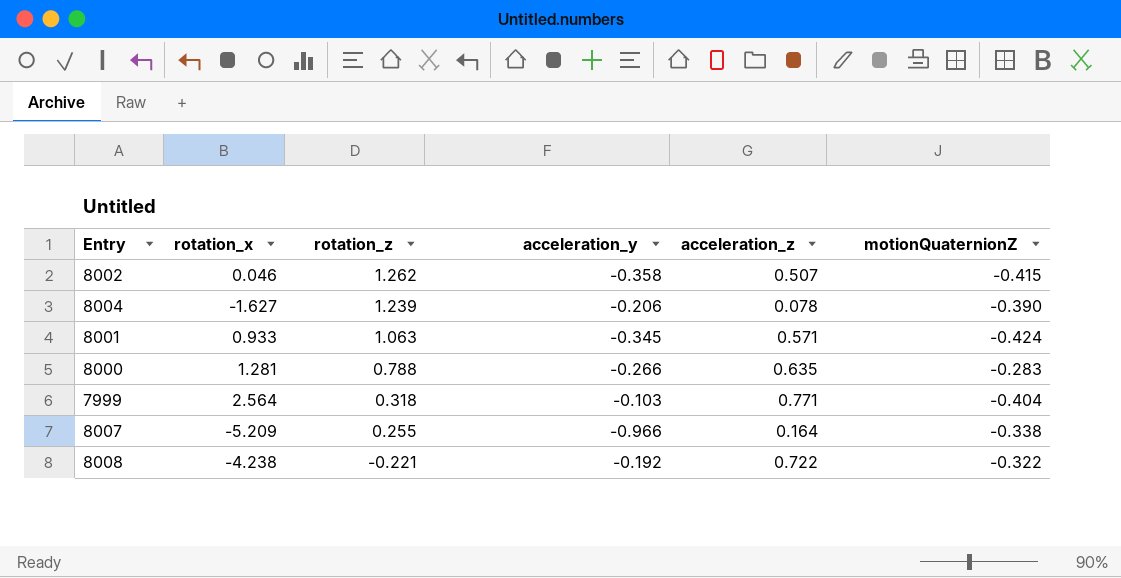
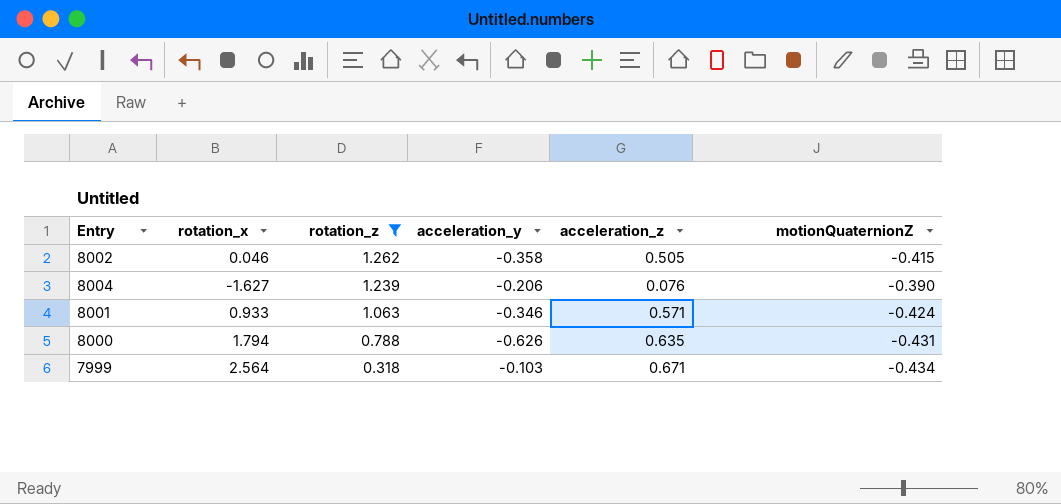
filter: none -> rotation_z >= 0.318
8002 | acceleration_z: 0.507 -> 0.505
8004 | acceleration_z: 0.078 -> 0.076
8001 | acceleration_y: -0.345 -> -0.346
8000 | rotation_x: 1.281 -> 1.794
8000 | acceleration_y: -0.266 -> -0.626
8000 | motionQuaternionZ: -0.283 -> -0.431
7999 | acceleration_z: 0.771 -> 0.671
7999 | motionQuaternionZ: -0.404 -> -0.434

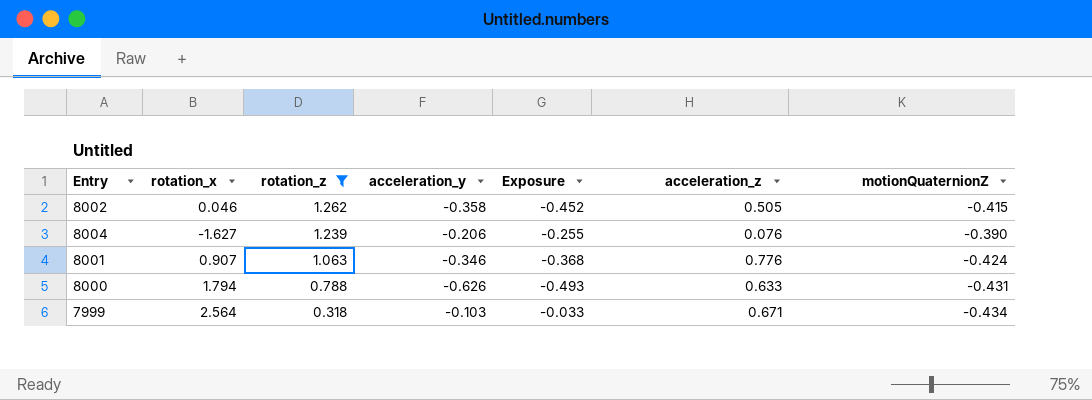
column Exposure | formula: none -> [rotation_z] * [acceleration_y]
8001 | rotation_x: 0.933 -> 0.907
8001 | acceleration_z: 0.571 -> 0.776
8000 | acceleration_z: 0.635 -> 0.633

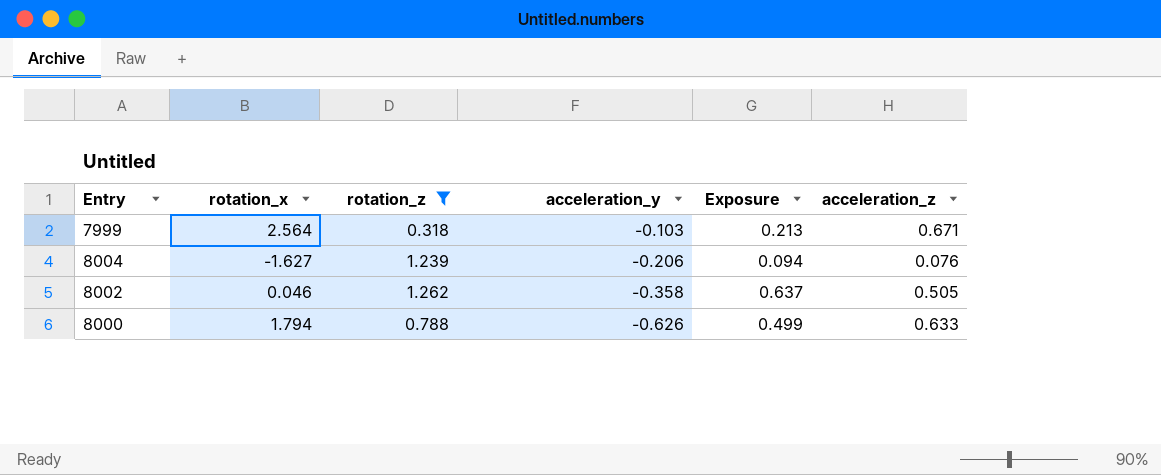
row order: rotation_z descending -> acceleration_y descending
column motionQuaternionZ | position: 7 -> none
column Exposure | formula: [rotation_z] * [acceleration_y] -> [rotation_z] * [acceleration_z]
row 8001: 0.907 | 1.063 | -0.346 | -0.368 | 0.776 | -0.424 -> none

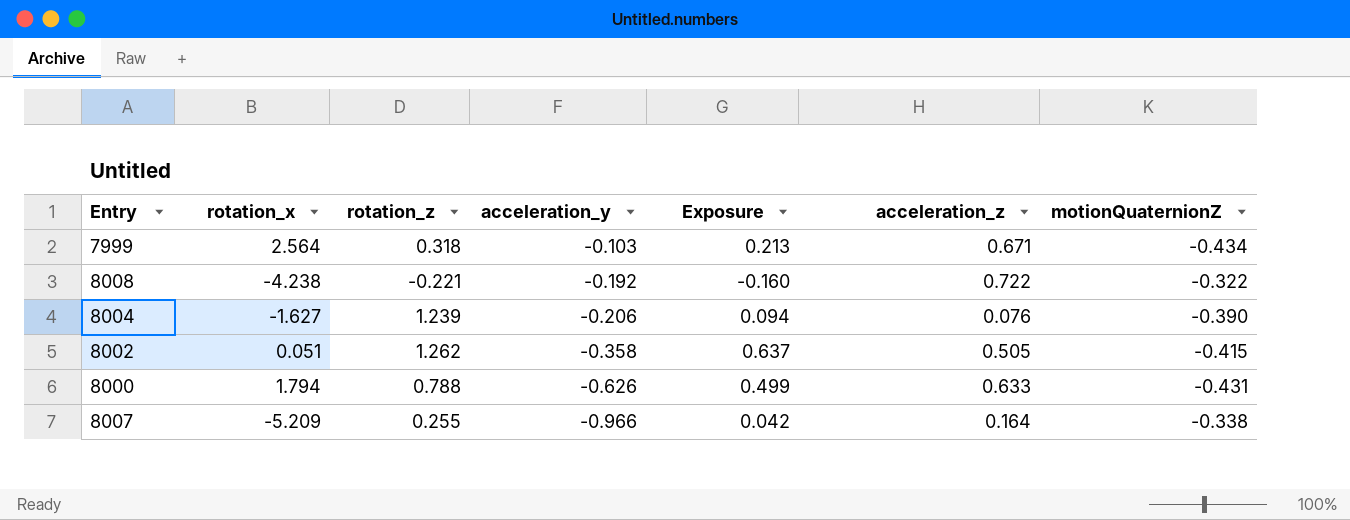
filter: rotation_z >= 0.318 -> none
column motionQuaternionZ | position: none -> 7
8002 | rotation_x: 0.046 -> 0.051

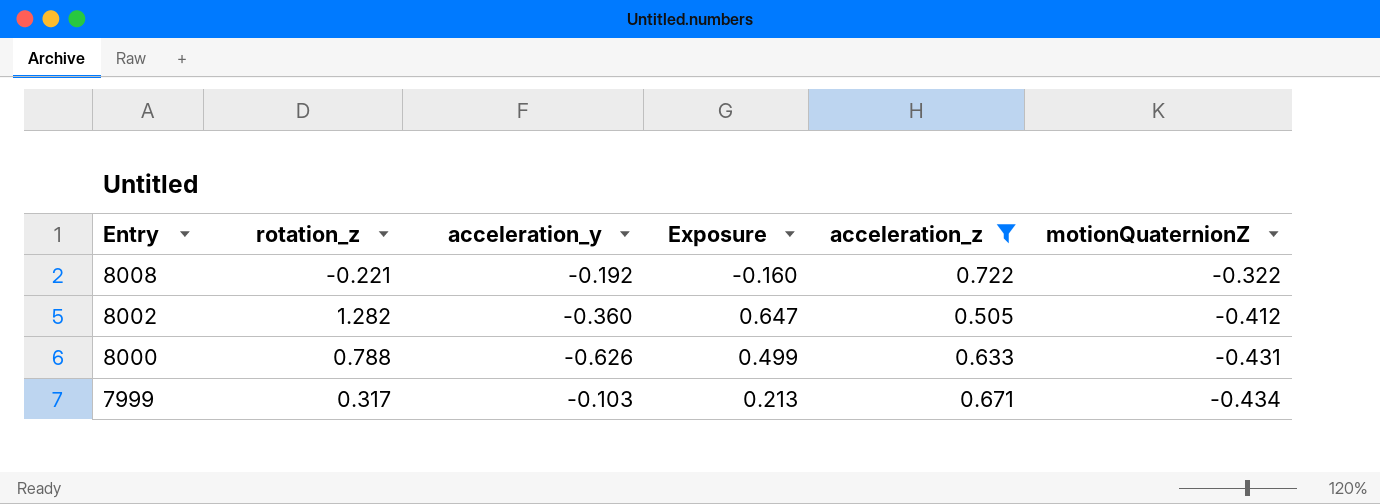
filter: none -> acceleration_z >= 0.505
row order: acceleration_y descending -> Entry descending
column rotation_x | position: 2 -> none
8002 | rotation_z: 1.262 -> 1.282
8002 | acceleration_y: -0.358 -> -0.360
8002 | Exposure: 0.637 -> 0.647
8002 | motionQuaternionZ: -0.415 -> -0.412
7999 | rotation_z: 0.318 -> 0.317

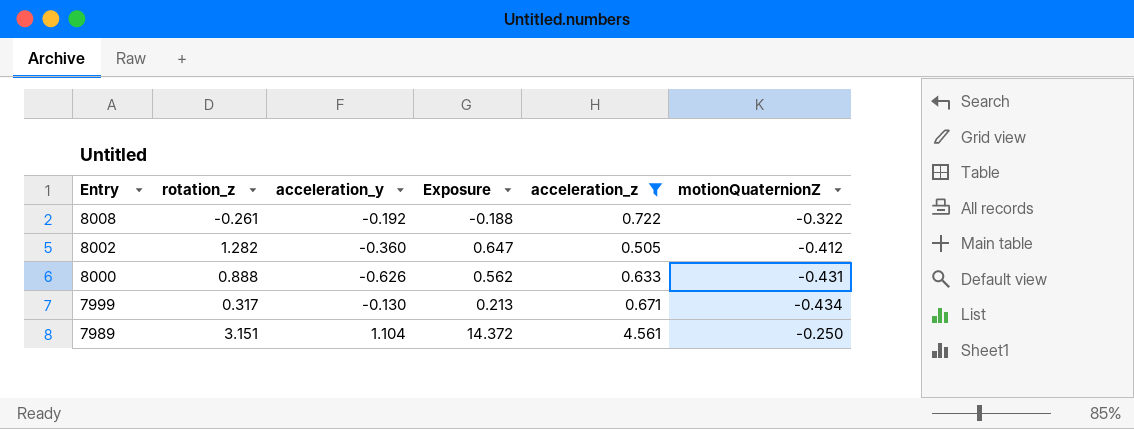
8008 | rotation_z: -0.221 -> -0.261
8008 | Exposure: -0.160 -> -0.188
8000 | rotation_z: 0.788 -> 0.888
8000 | Exposure: 0.499 -> 0.562
7999 | acceleration_y: -0.103 -> -0.130
row 7989: none -> 3.151 | 1.104 | 14.372 | 4.561 | -0.250

